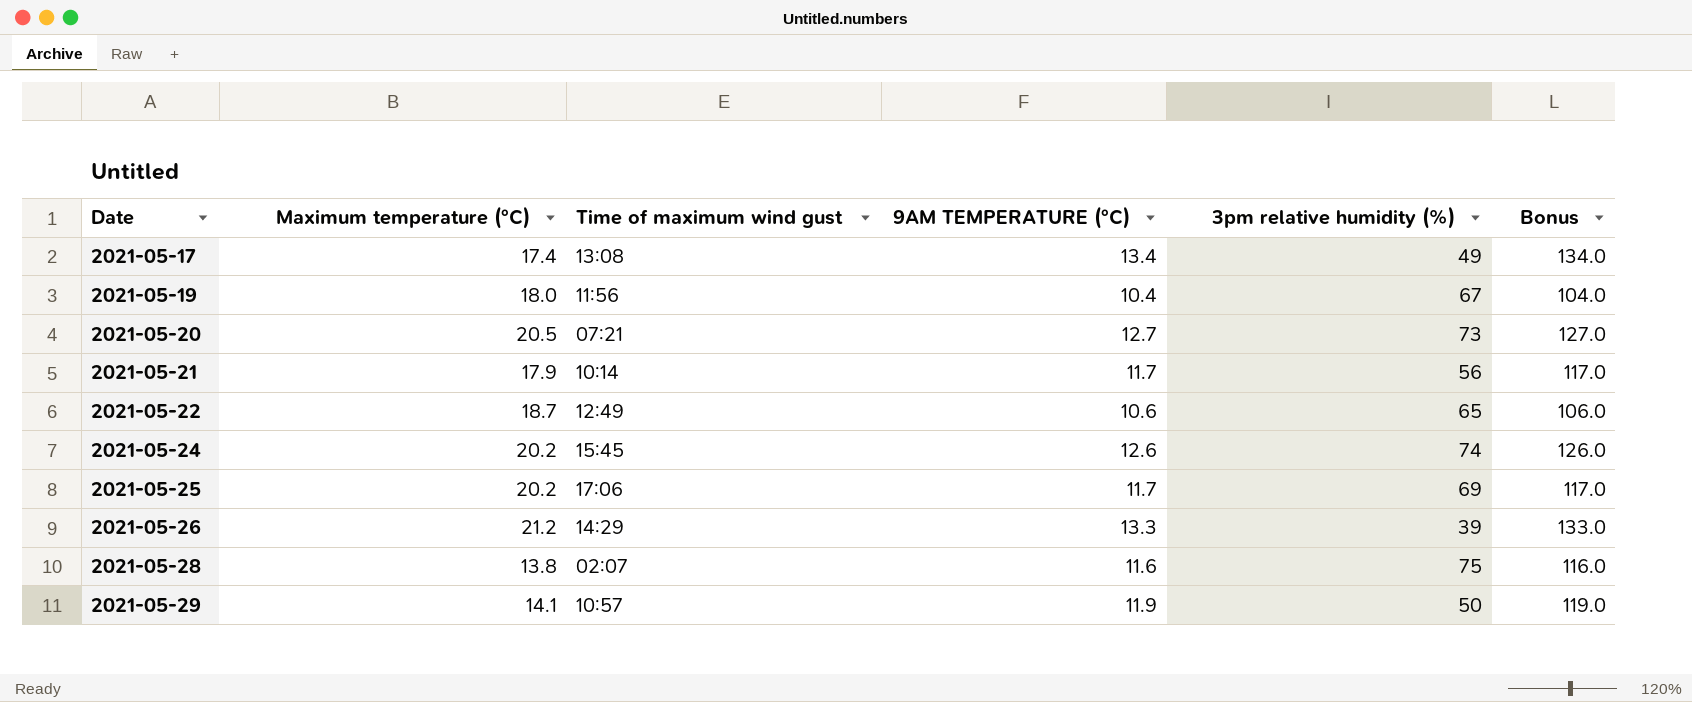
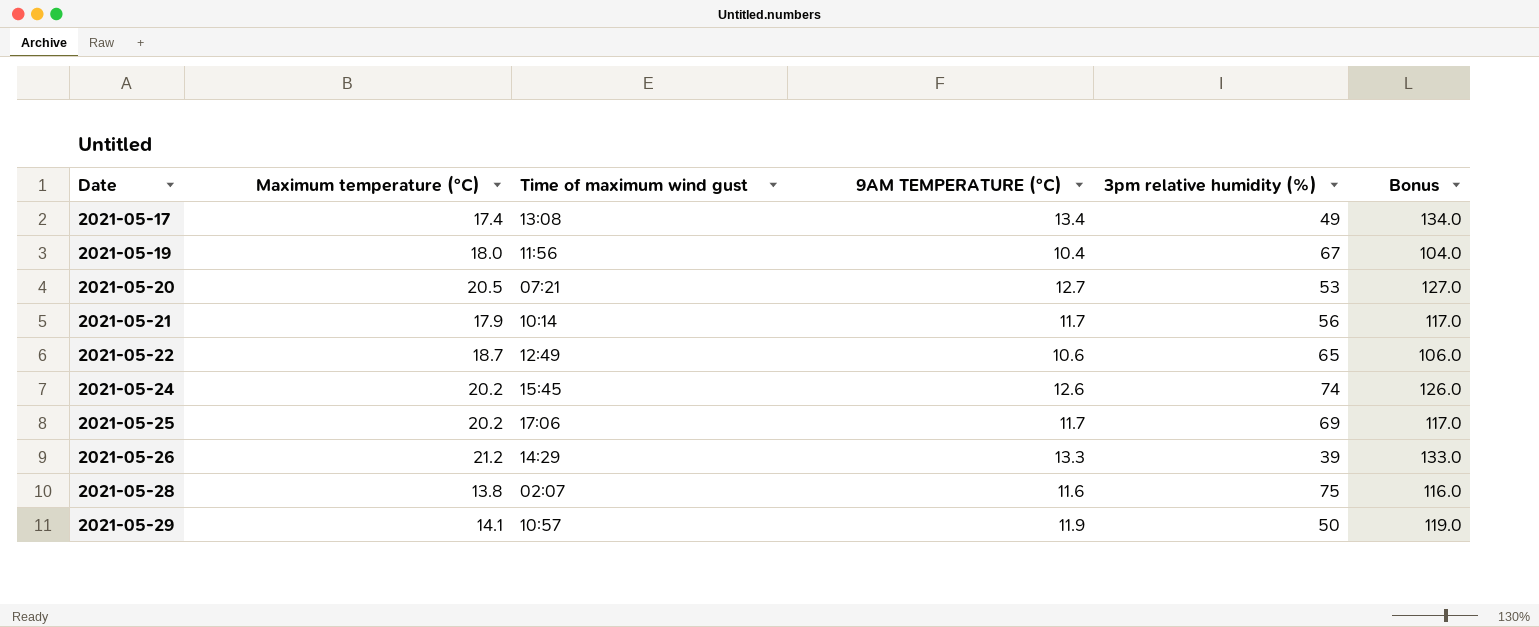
2021-05-20 | 3pm relative humidity (%): 73 -> 53

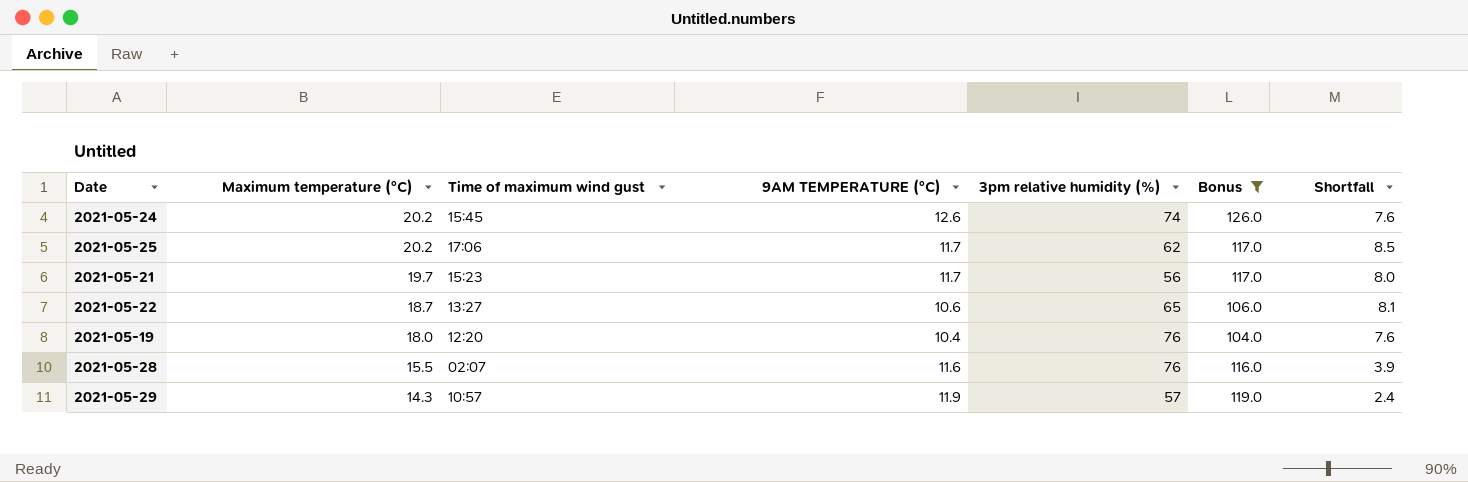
filter: none -> Bonus <= 126.0
row order: Date ascending -> Maximum temperature (°C) descending
column Shortfall | formula: none -> [Maximum temperature (°C)] - [9AM TEMPERATURE (°C)]
2021-05-25 | 3pm relative humidity (%): 69 -> 62
2021-05-21 | Maximum temperature (°C): 17.9 -> 19.7
2021-05-21 | Time of maximum wind gust: 10:14 -> 15:23
2021-05-22 | Time of maximum wind gust: 12:49 -> 13:27
2021-05-19 | Time of maximum wind gust: 11:56 -> 12:20
2021-05-19 | 3pm relative humidity (%): 67 -> 76
2021-05-28 | Maximum temperature (°C): 13.8 -> 15.5
2021-05-28 | 3pm relative humidity (%): 75 -> 76
2021-05-29 | Maximum temperature (°C): 14.1 -> 14.3
2021-05-29 | 3pm relative humidity (%): 50 -> 57

